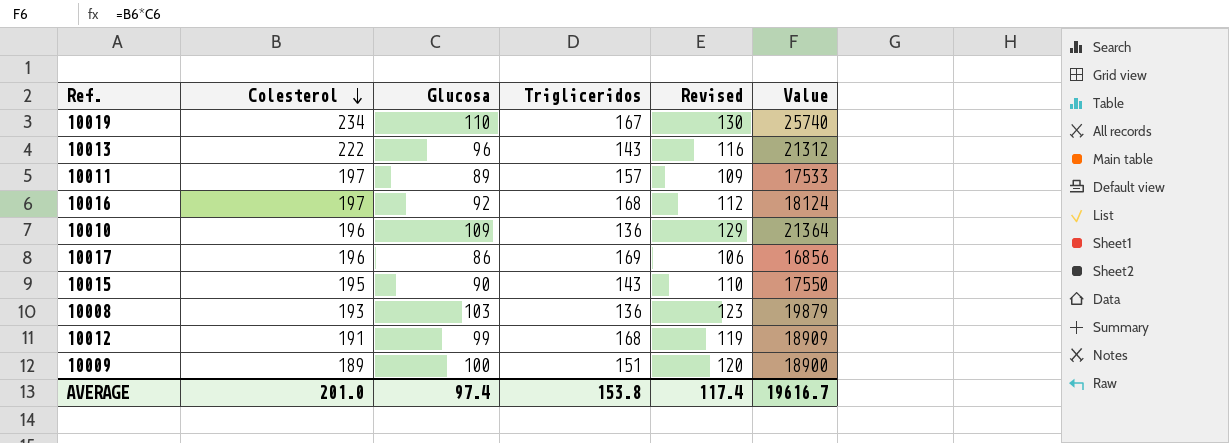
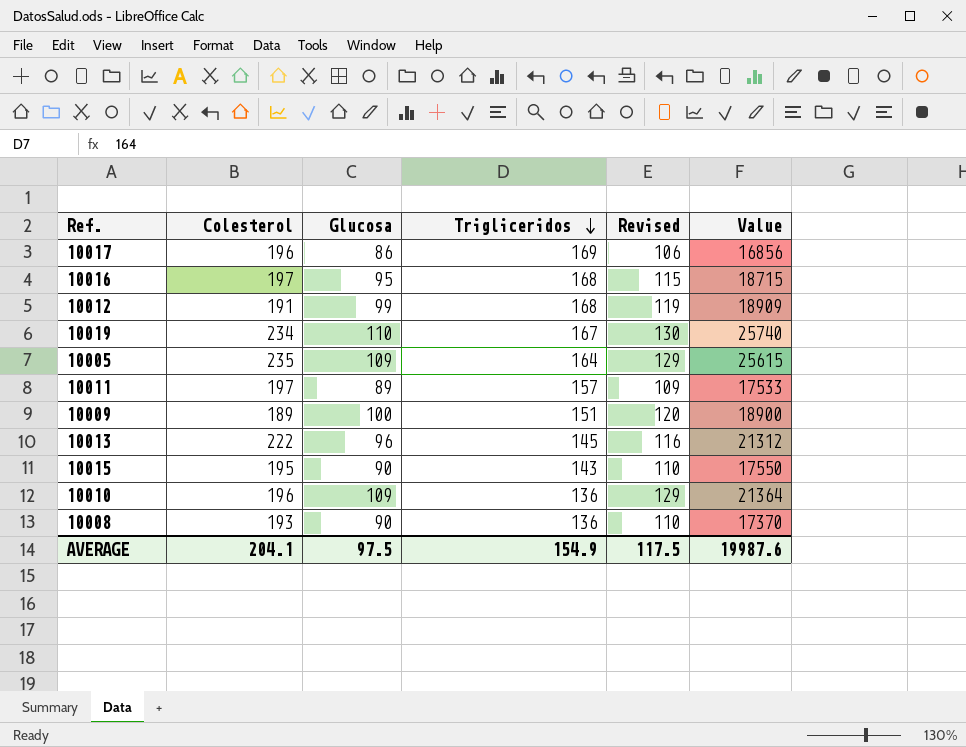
row order: Colesterol descending -> Trigliceridos descending
10016 | Glucosa: 92 -> 95
10016 | Revised: 112 -> 115
10016 | Value: 18124 -> 18715
row 10005: none -> 235 | 109 | 164 | 129 | 25615
10013 | Trigliceridos: 143 -> 145
10008 | Glucosa: 103 -> 90
10008 | Revised: 123 -> 110
10008 | Value: 19879 -> 17370
AVERAGE | Colesterol: 201.0 -> 204.1
AVERAGE | Glucosa: 97.4 -> 97.5
AVERAGE | Trigliceridos: 153.8 -> 154.9
AVERAGE | Revised: 117.4 -> 117.5
AVERAGE | Value: 19616.7 -> 19987.6

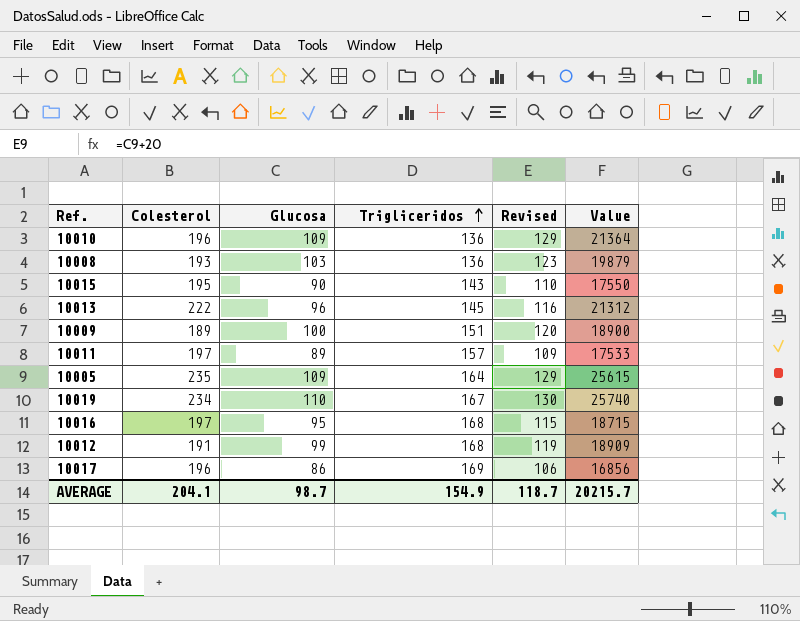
row order: Trigliceridos descending -> Trigliceridos ascending
10008 | Glucosa: 90 -> 103
10008 | Revised: 110 -> 123
10008 | Value: 17370 -> 19879
AVERAGE | Glucosa: 97.5 -> 98.7
AVERAGE | Revised: 117.5 -> 118.7
AVERAGE | Value: 19987.6 -> 20215.7

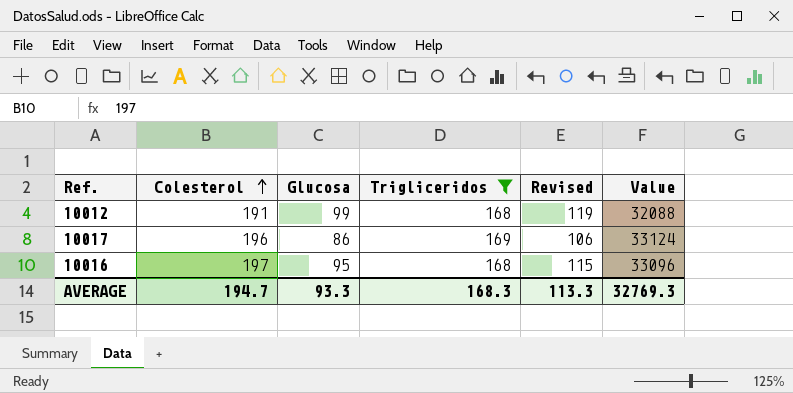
filter: none -> Trigliceridos >= 168
row order: Trigliceridos ascending -> Colesterol ascending
column Value | formula: [Colesterol] * [Glucosa] -> [Colesterol] * [Trigliceridos]
AVERAGE | Colesterol: 204.1 -> 194.7
AVERAGE | Glucosa: 98.7 -> 93.3
AVERAGE | Trigliceridos: 154.9 -> 168.3
AVERAGE | Revised: 118.7 -> 113.3
AVERAGE | Value: 20215.7 -> 32769.3

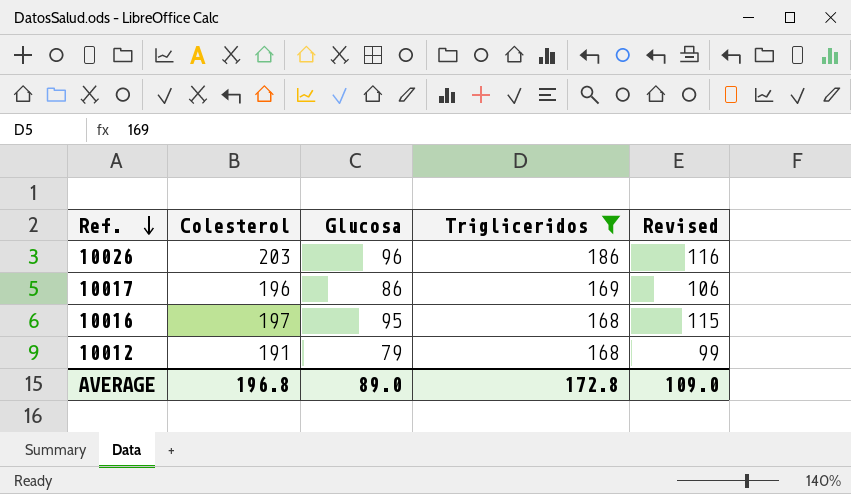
row order: Colesterol ascending -> Ref. descending
column Value | formula: [Colesterol] * [Trigliceridos] -> none
row 10026: none -> 203 | 96 | 186 | 116
10012 | Glucosa: 99 -> 79
10012 | Revised: 119 -> 99
AVERAGE | Colesterol: 194.7 -> 196.8
AVERAGE | Glucosa: 93.3 -> 89.0
AVERAGE | Trigliceridos: 168.3 -> 172.8
AVERAGE | Revised: 113.3 -> 109.0

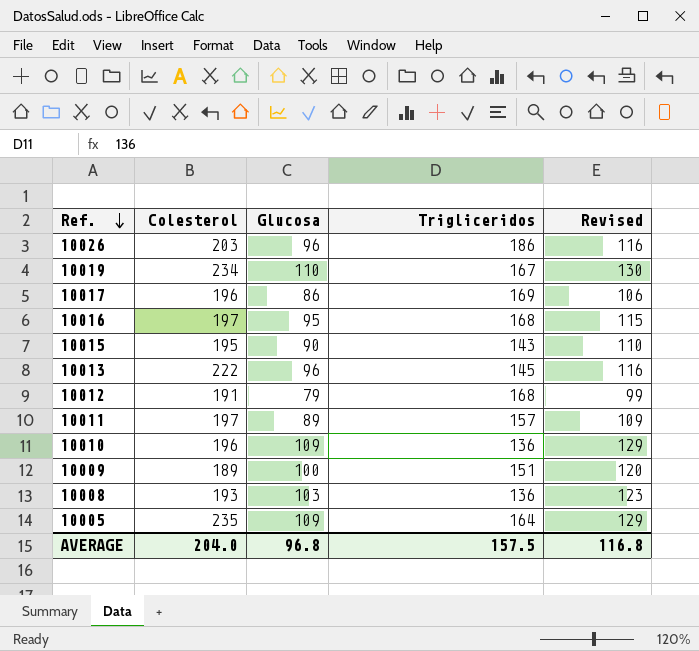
filter: Trigliceridos >= 168 -> none
AVERAGE | Colesterol: 196.8 -> 204.0
AVERAGE | Glucosa: 89.0 -> 96.8
AVERAGE | Trigliceridos: 172.8 -> 157.5
AVERAGE | Revised: 109.0 -> 116.8

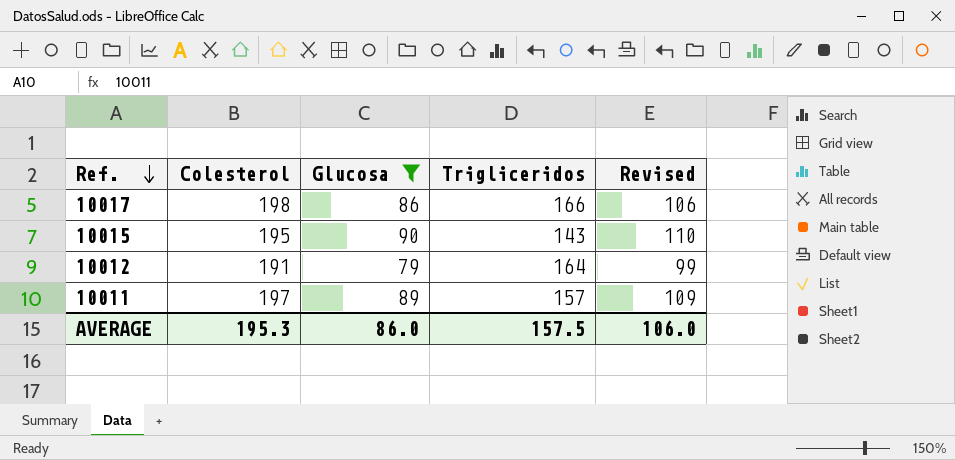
filter: none -> Glucosa <= 90
10017 | Colesterol: 196 -> 198
10017 | Trigliceridos: 169 -> 166
10012 | Trigliceridos: 168 -> 164
AVERAGE | Colesterol: 204.0 -> 195.3
AVERAGE | Glucosa: 96.8 -> 86.0
AVERAGE | Revised: 116.8 -> 106.0

